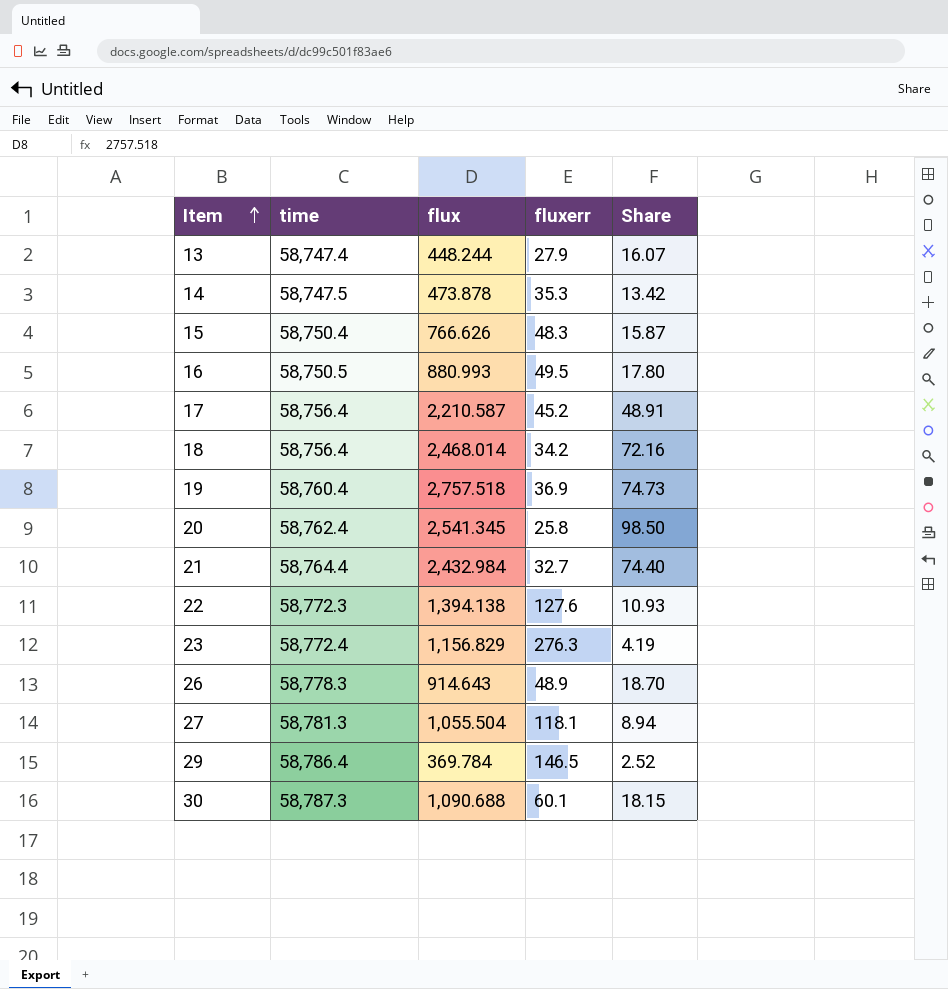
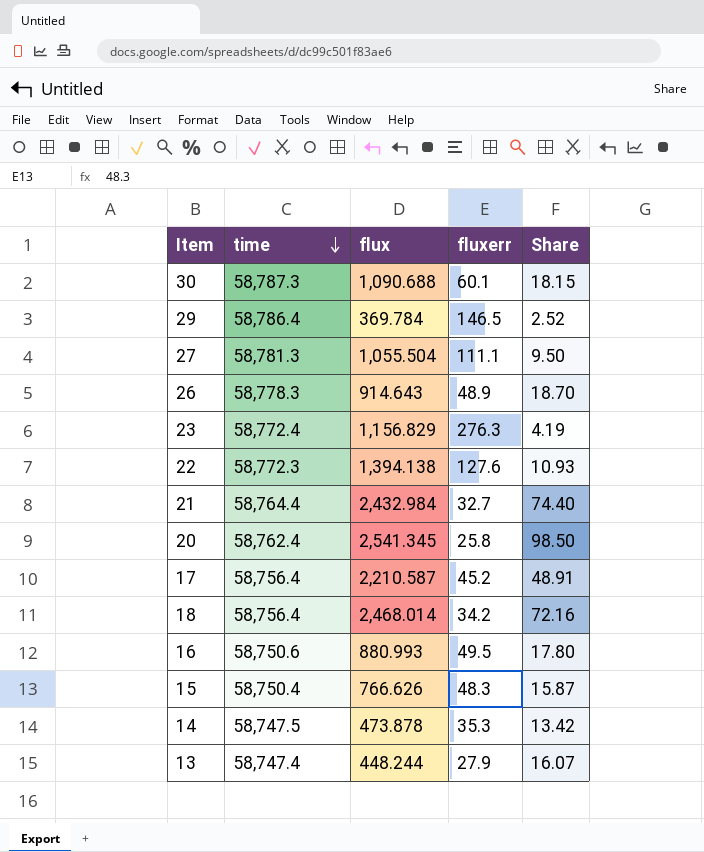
row order: Item ascending -> time descending
row 19: 58,760.4 | 2,757.518 | 36.9 | 74.73 -> none
27 | fluxerr: 118.1 -> 111.1
27 | Share: 8.94 -> 9.50
16 | time: 58,750.5 -> 58,750.6

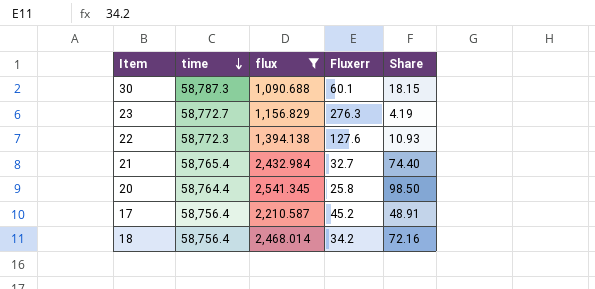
filter: none -> flux >= 1,090.688
column name: fluxerr -> Fluxerr
23 | time: 58,772.4 -> 58,772.7
21 | time: 58,764.4 -> 58,765.4
20 | time: 58,762.4 -> 58,764.4

